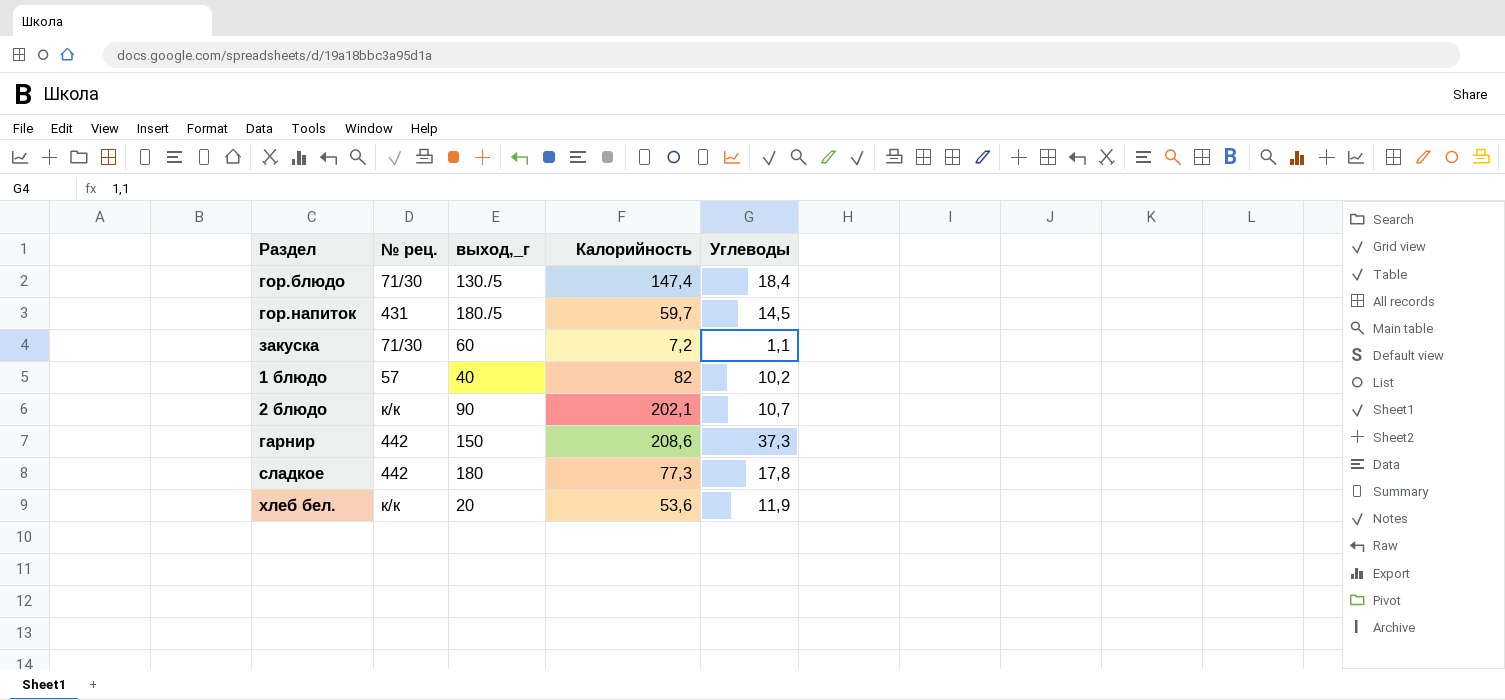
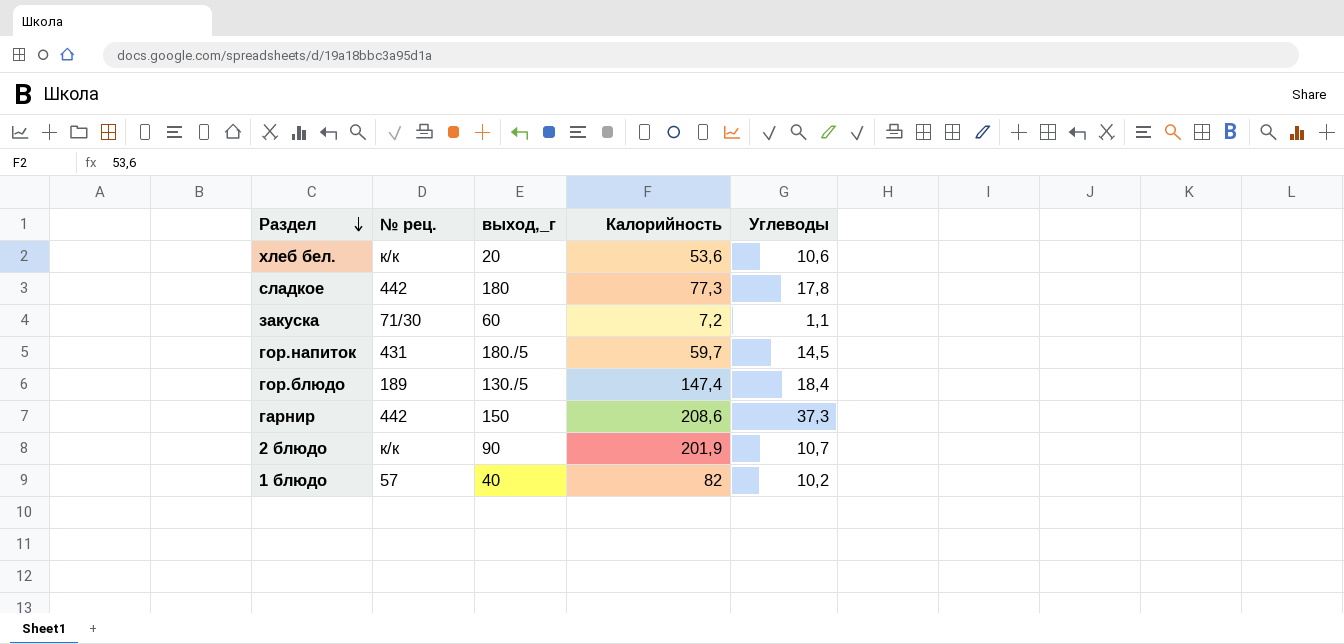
row order: none -> Раздел descending
хлеб бел. | Углеводы: 11,9 -> 10,6
гор.блюдо | № рец.: 71/30 -> 189
2 блюдо | Калорийность: 202,1 -> 201,9

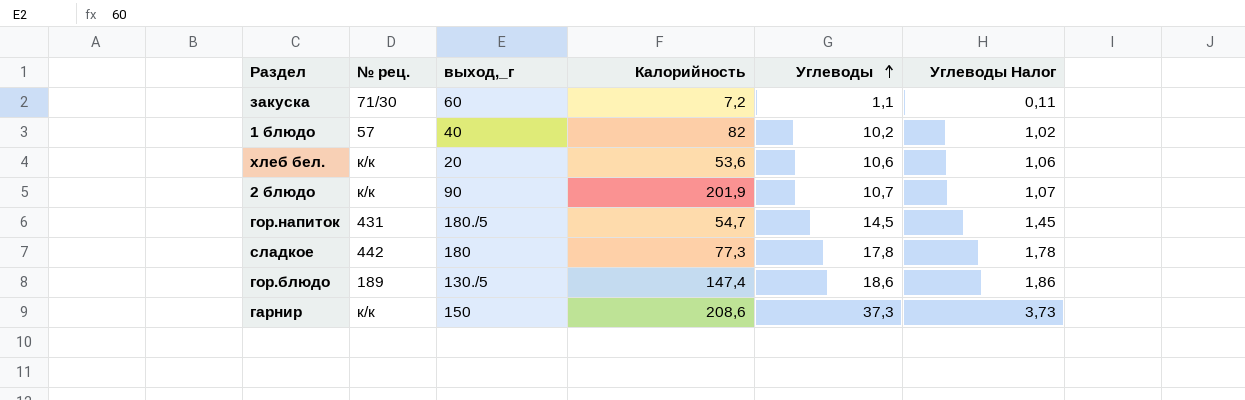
row order: Раздел descending -> Углеводы ascending
column Углеводы Налог | formula: none -> [Углеводы] * 0,1
гор.напиток | Калорийность: 59,7 -> 54,7
гор.блюдо | Углеводы: 18,4 -> 18,6
гарнир | № рец.: 442 -> к/к

